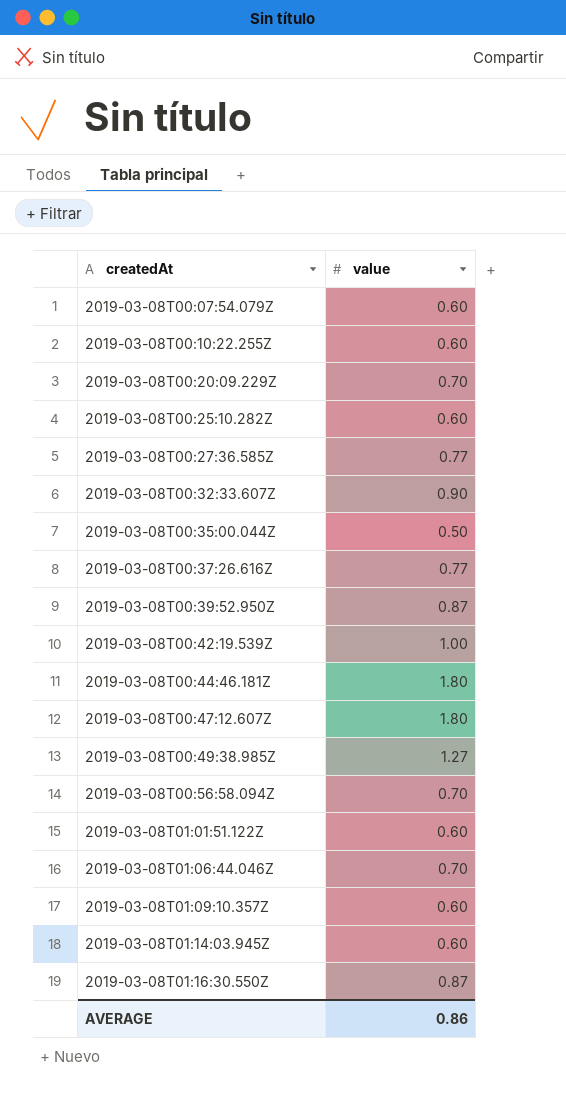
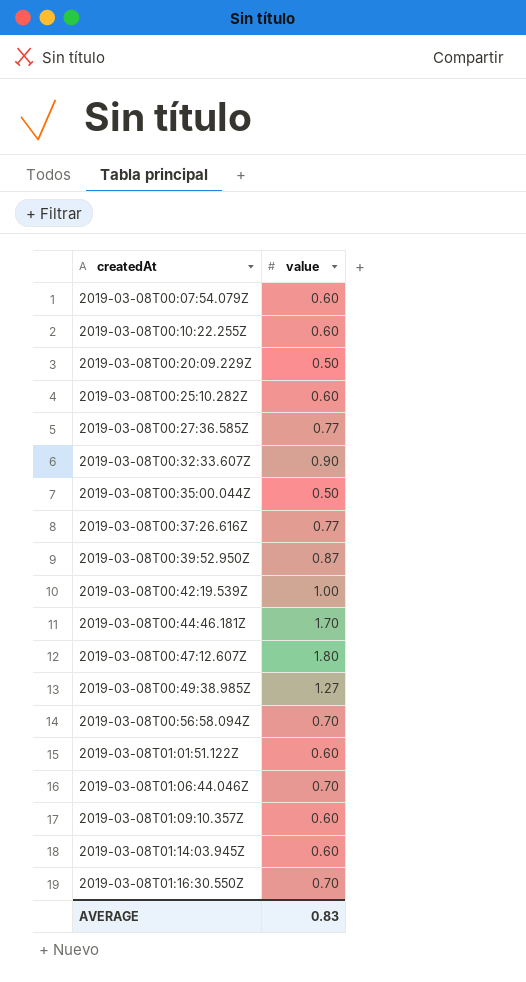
2019-03-08T00:20:09.229Z | value: 0.70 -> 0.50
2019-03-08T00:44:46.181Z | value: 1.80 -> 1.70
2019-03-08T01:16:30.550Z | value: 0.87 -> 0.70
AVERAGE | value: 0.86 -> 0.83

